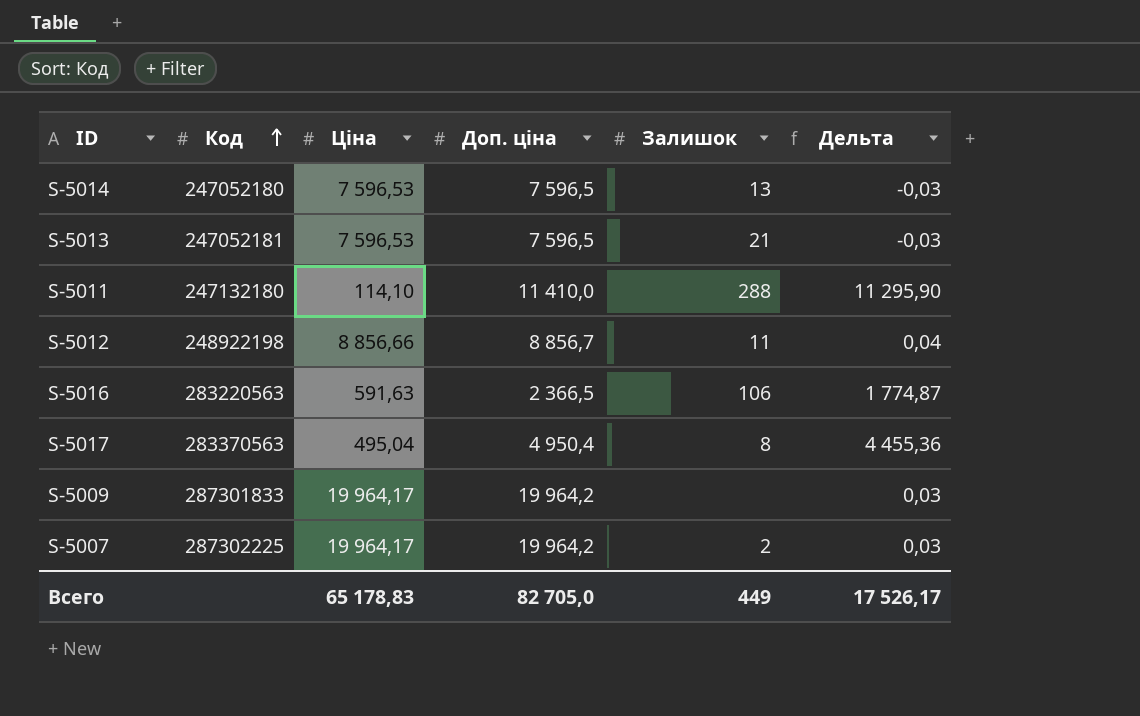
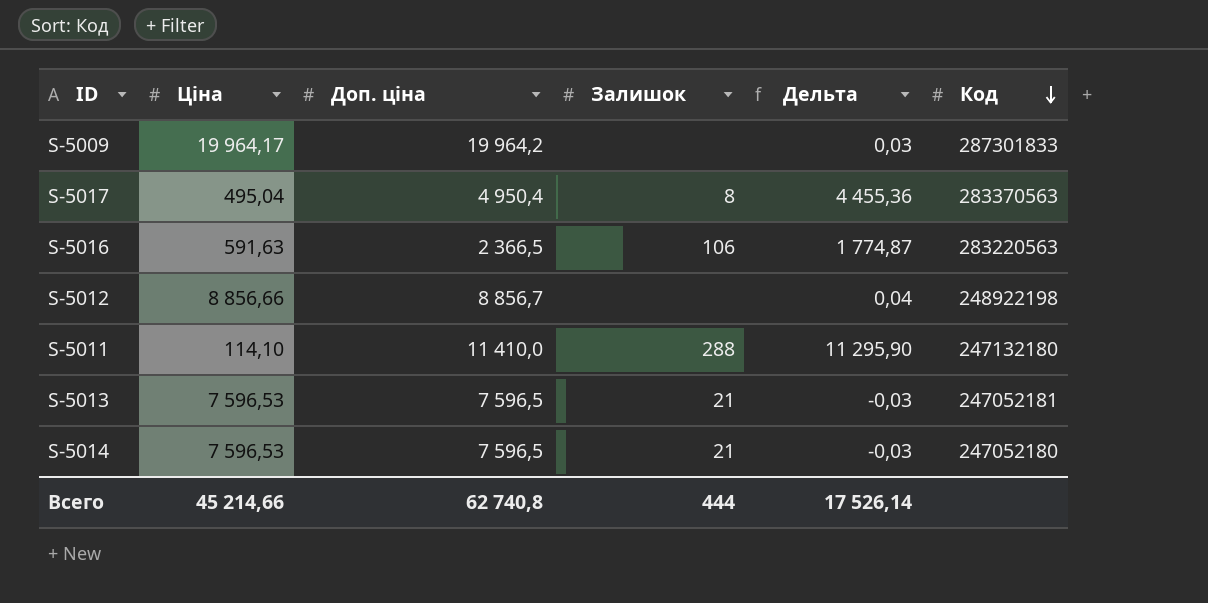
row order: Код ascending -> Код descending
column Код | position: 2 -> 6
row S-5007: 287302225 | 19 964,17 | 19 964,2 | 2 | 0,03 -> none
S-5012 | Залишок: 11 -> none
S-5014 | Залишок: 13 -> 21
Всего | Ціна: 65 178,83 -> 45 214,66
Всего | Доп. ціна: 82 705,0 -> 62 740,8
Всего | Залишок: 449 -> 444
Всего | Дельта: 17 526,17 -> 17 526,14

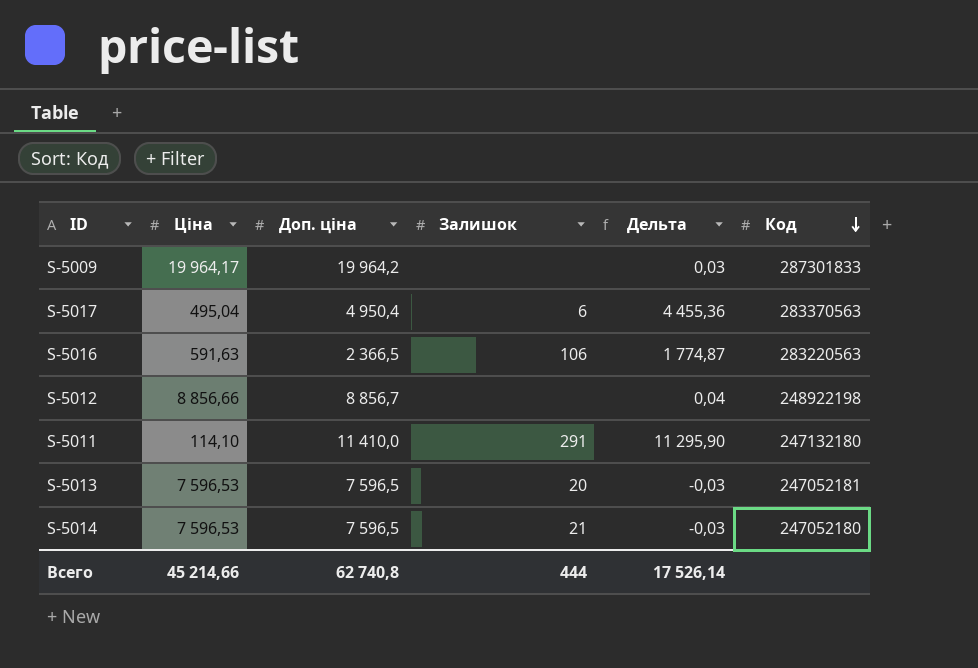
S-5017 | Залишок: 8 -> 6
S-5011 | Залишок: 288 -> 291
S-5013 | Залишок: 21 -> 20

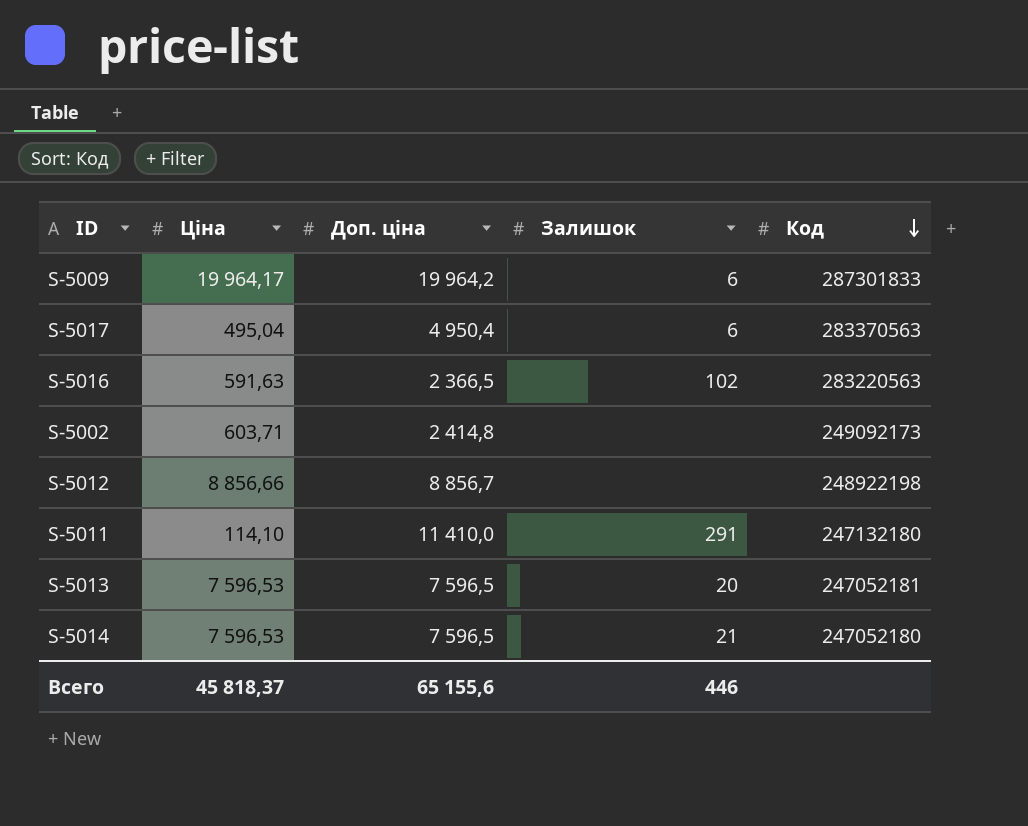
column Дельта | formula: [Доп. ціна] - [Ціна] -> none
S-5009 | Залишок: none -> 6
S-5016 | Залишок: 106 -> 102
row S-5002: none -> 603,71 | 2 414,8 | none | 249092173
Всего | Ціна: 45 214,66 -> 45 818,37
Всего | Доп. ціна: 62 740,8 -> 65 155,6
Всего | Залишок: 444 -> 446

